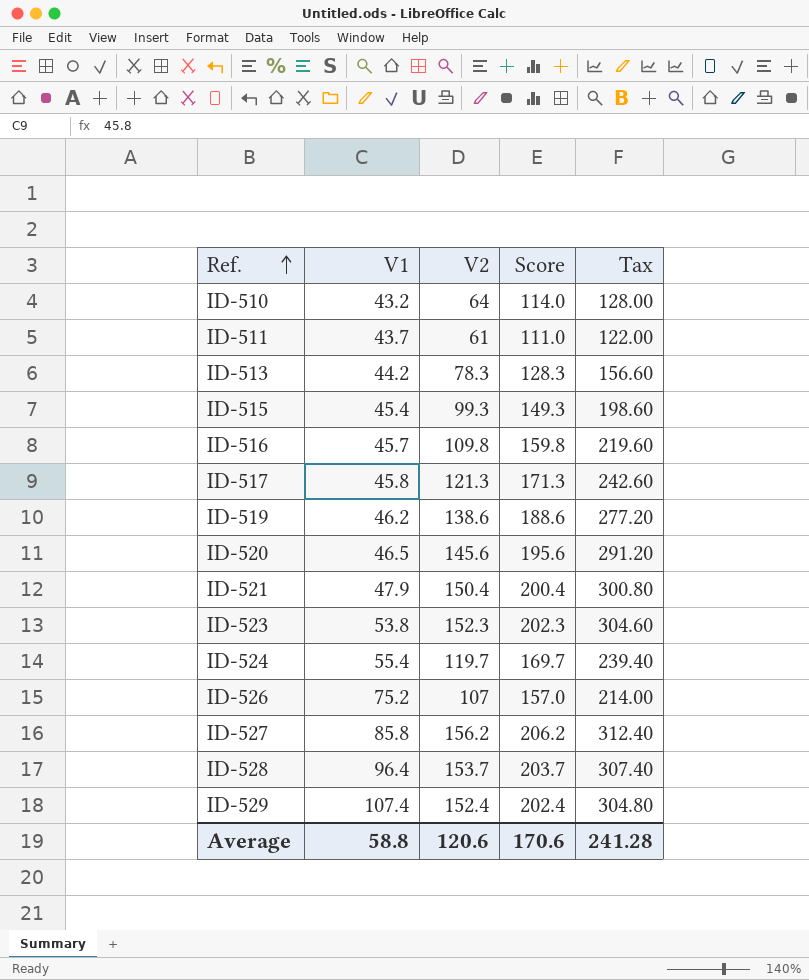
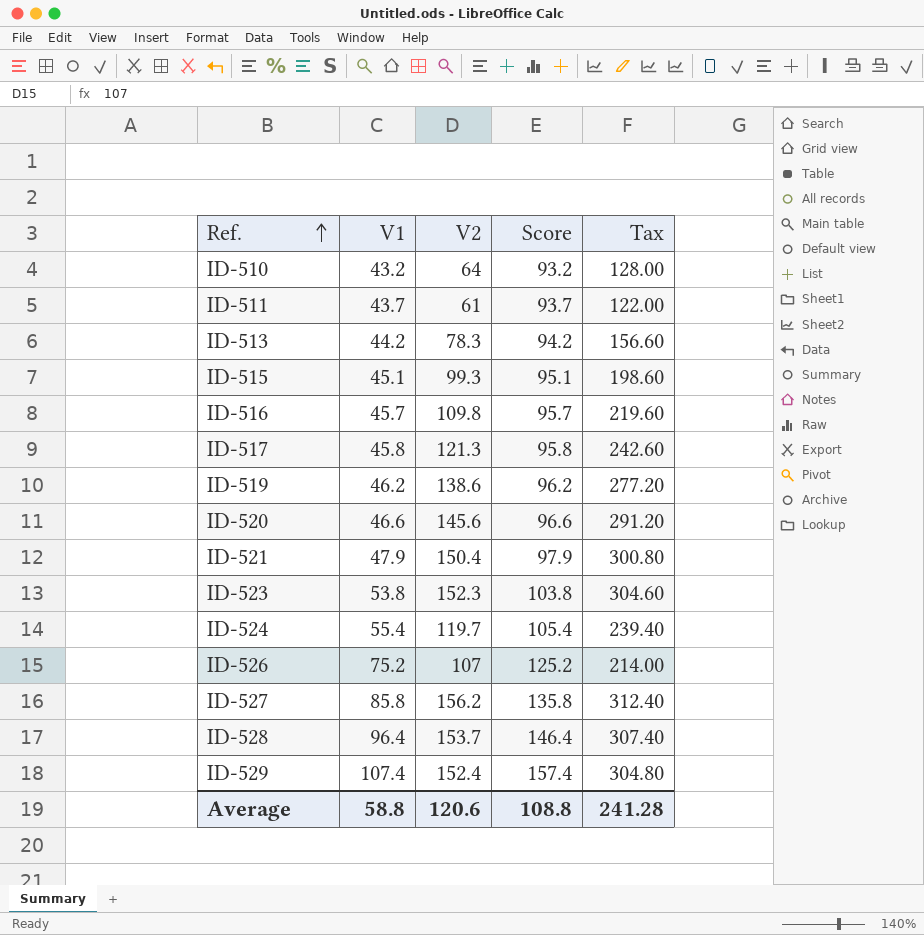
column Score | formula: [V2] + 50 -> [V1] + 50
ID-515 | V1: 45.4 -> 45.1
ID-520 | V1: 46.5 -> 46.6
Average | Score: 170.6 -> 108.8

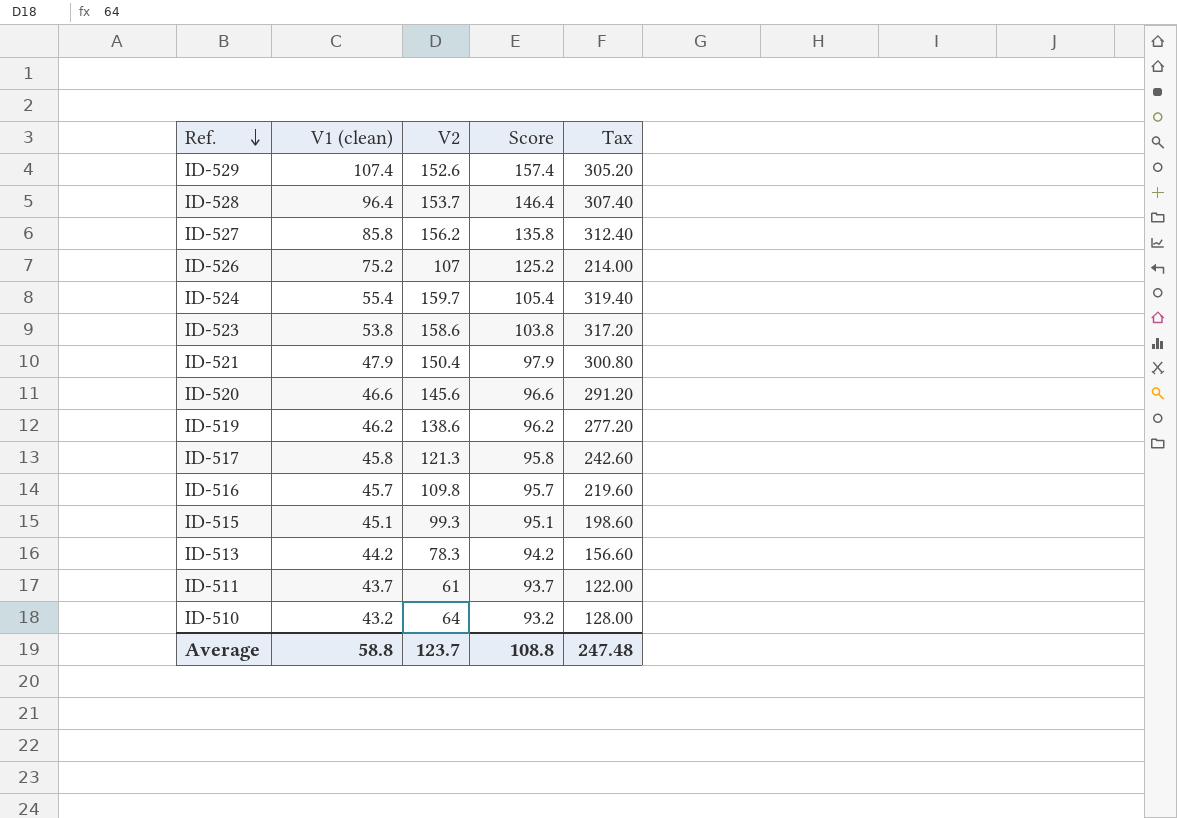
row order: Ref. ascending -> Ref. descending
column name: V1 -> V1 (clean)
ID-529 | V2: 152.4 -> 152.6
ID-529 | Tax: 304.80 -> 305.20
ID-524 | V2: 119.7 -> 159.7
ID-524 | Tax: 239.40 -> 319.40
ID-523 | V2: 152.3 -> 158.6
ID-523 | Tax: 304.60 -> 317.20
Average | V2: 120.6 -> 123.7
Average | Tax: 241.28 -> 247.48

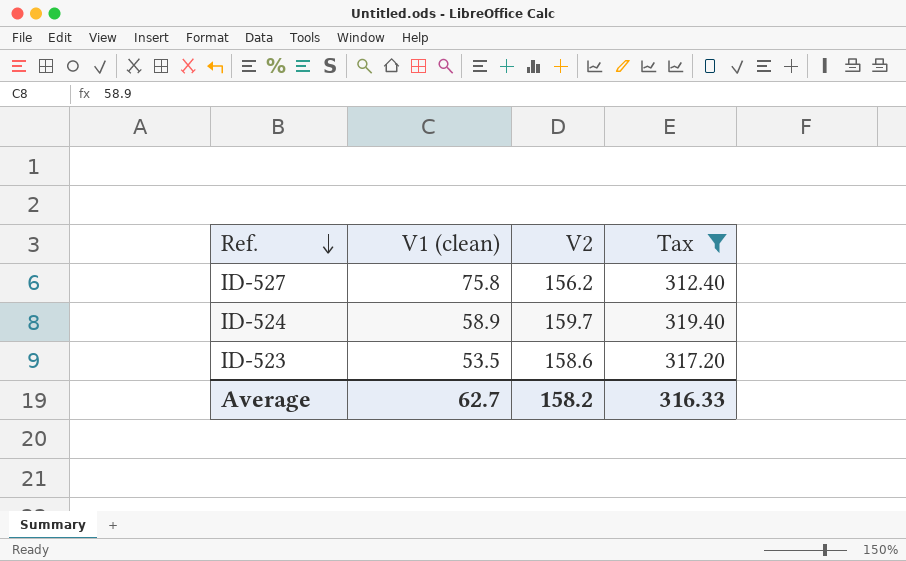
filter: none -> Tax >= 312.40
column Score | formula: [V1 (clean)] + 50 -> none
ID-527 | V1 (clean): 85.8 -> 75.8
ID-524 | V1 (clean): 55.4 -> 58.9
ID-523 | V1 (clean): 53.8 -> 53.5
Average | V1 (clean): 58.8 -> 62.7
Average | V2: 123.7 -> 158.2
Average | Tax: 247.48 -> 316.33

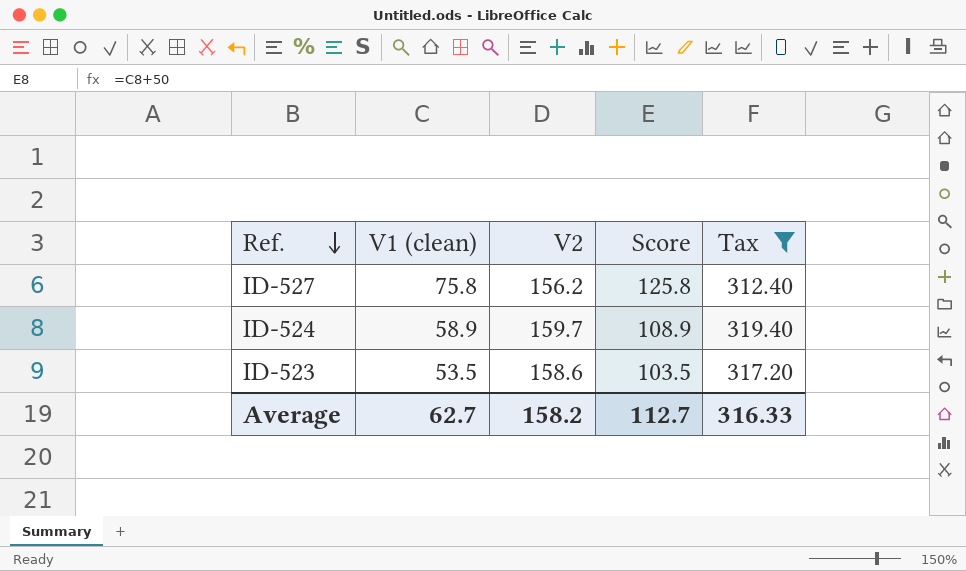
column Score | formula: none -> [V1 (clean)] + 50

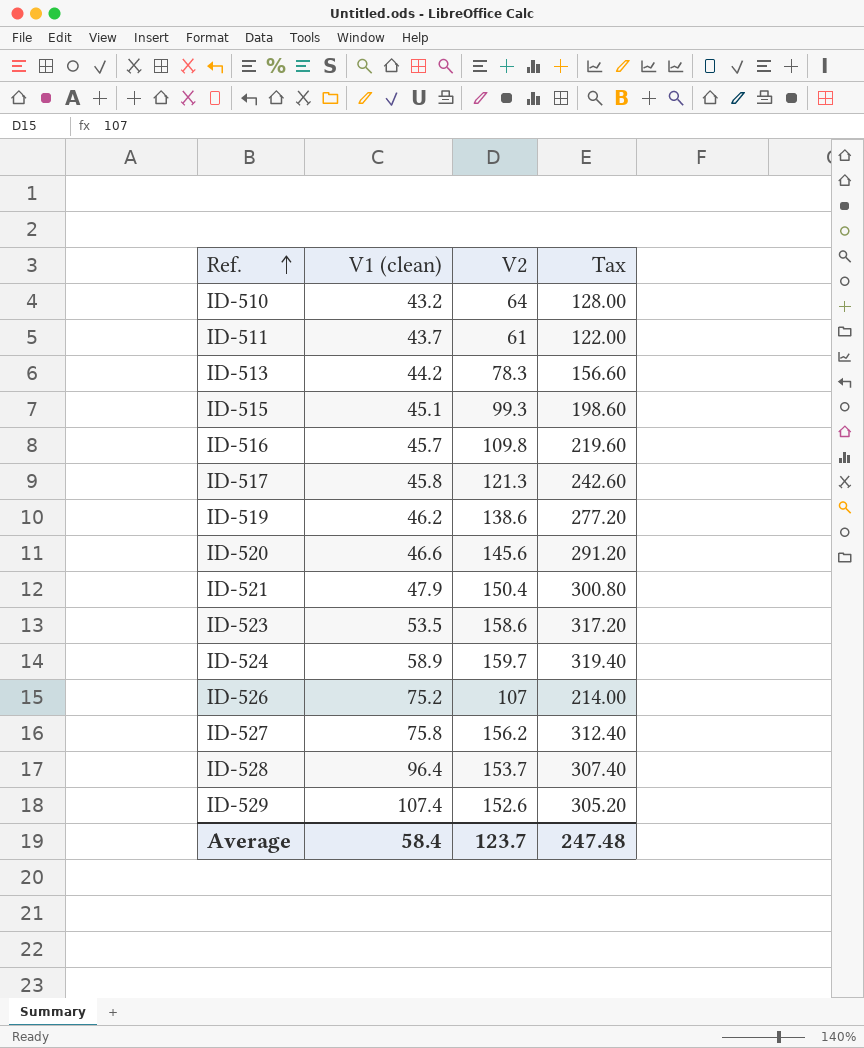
filter: Tax >= 312.40 -> none
row order: Ref. descending -> Ref. ascending
column Score | formula: [V1 (clean)] + 50 -> none
Average | V1 (clean): 62.7 -> 58.4
Average | V2: 158.2 -> 123.7
Average | Tax: 316.33 -> 247.48

